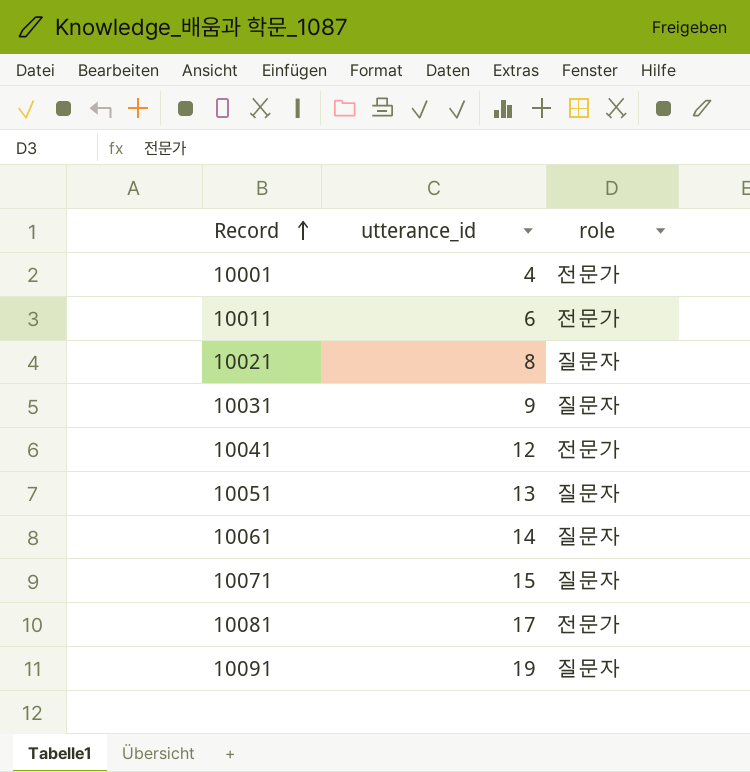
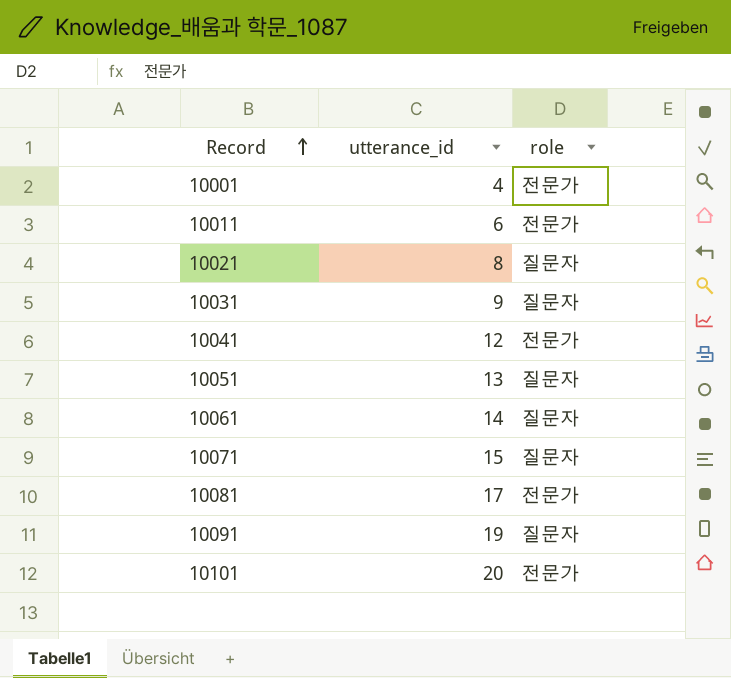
row 10101: none -> 20 | 전문가

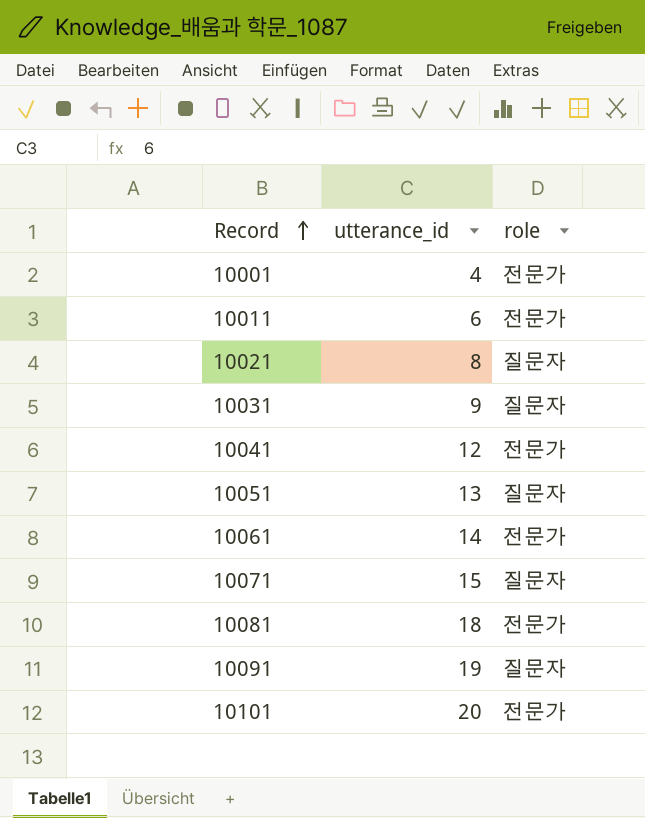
10061 | role: 질문자 -> 전문가
10081 | utterance_id: 17 -> 18

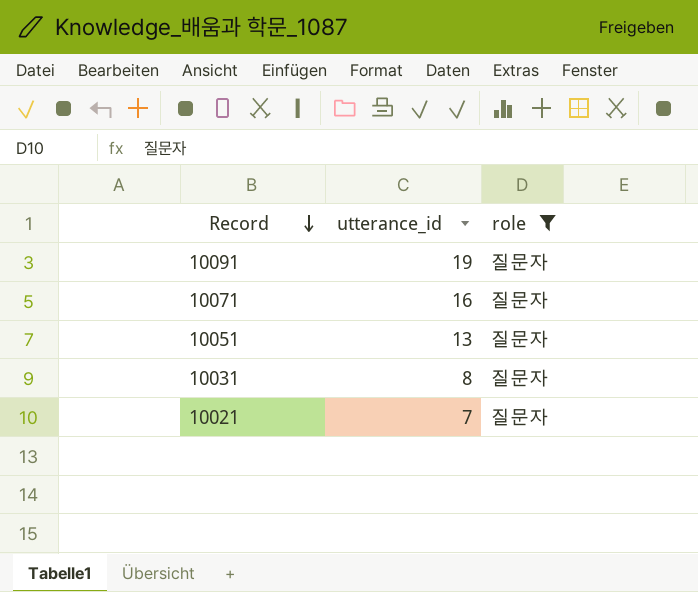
filter: none -> role = 질문자
row order: Record ascending -> Record descending
10071 | utterance_id: 15 -> 16
10031 | utterance_id: 9 -> 8
10021 | utterance_id: 8 -> 7

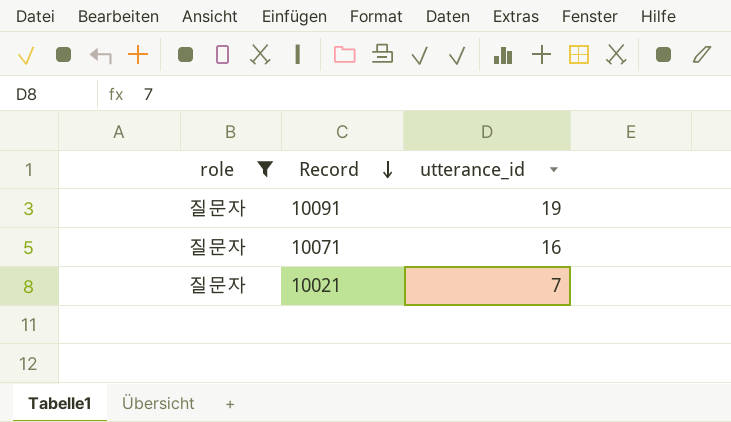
column role | position: 3 -> 1
row 10051: 13 | 질문자 -> none
row 10031: 8 | 질문자 -> none

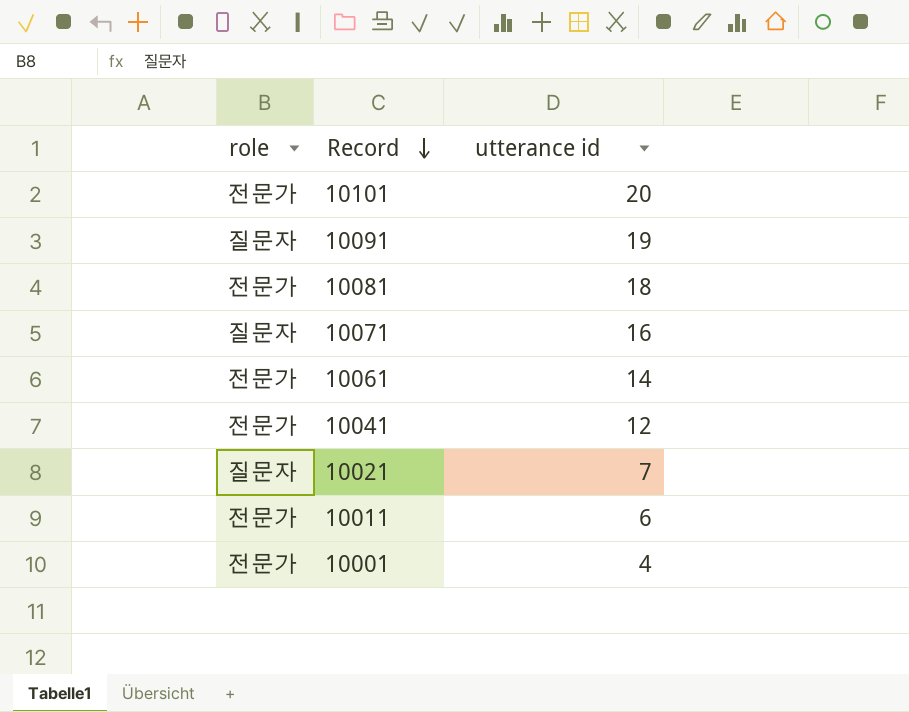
filter: role = 질문자 -> none
column name: utterance_id -> utterance id

